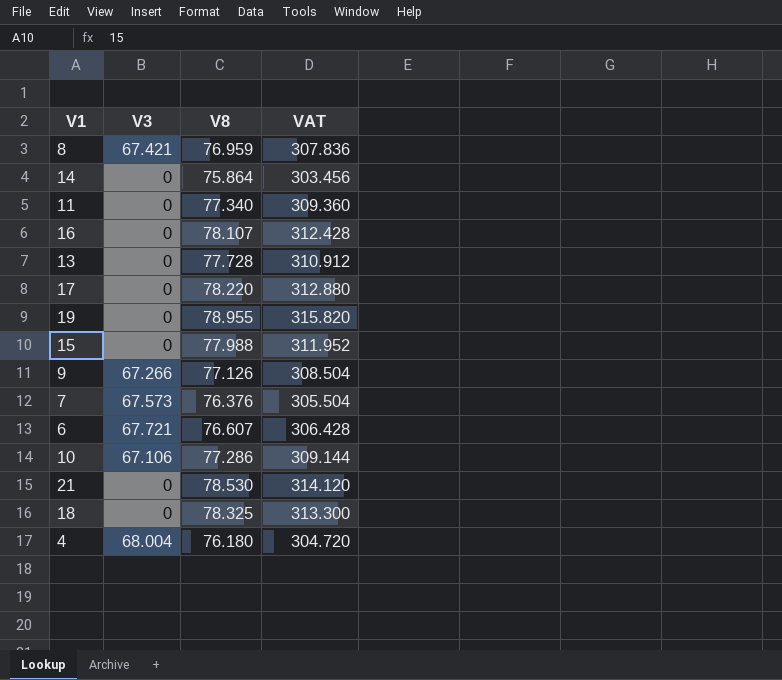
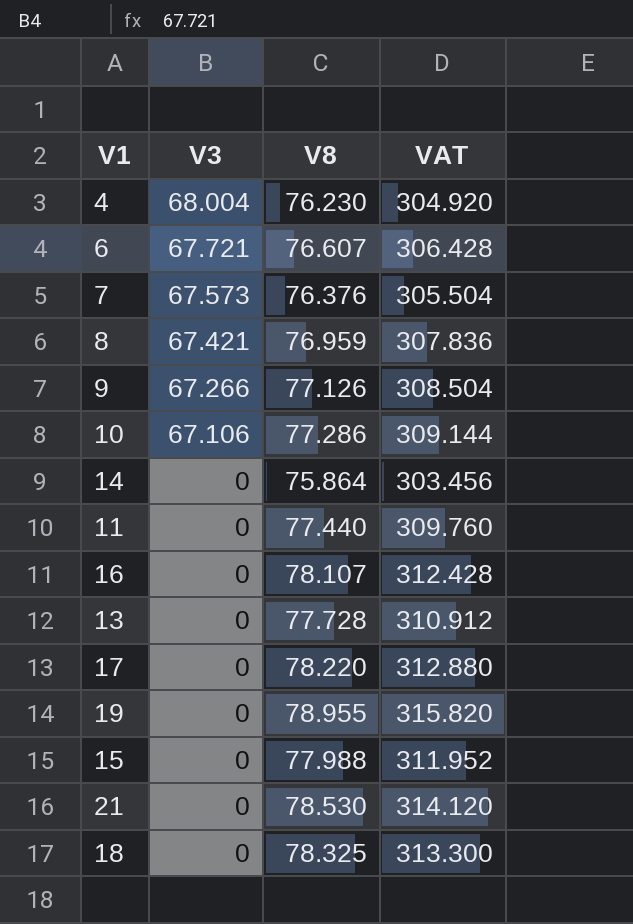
row order: none -> V3 descending
4 | V8: 76.180 -> 76.230
4 | VAT: 304.720 -> 304.920
11 | V8: 77.340 -> 77.440
11 | VAT: 309.360 -> 309.760

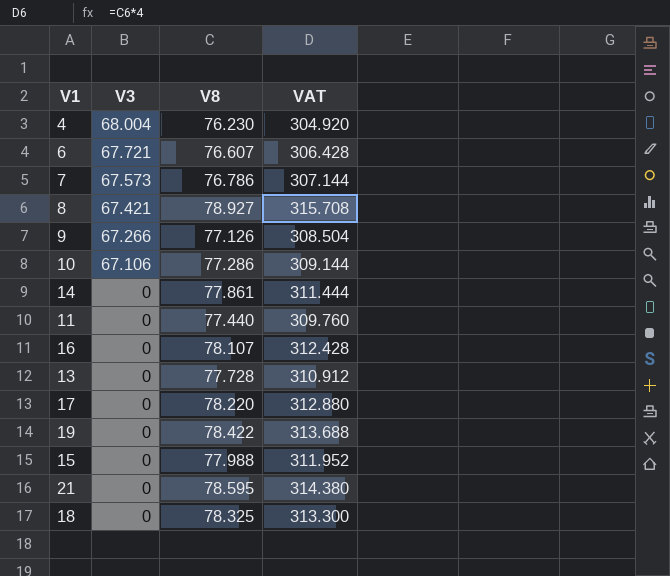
7 | V8: 76.376 -> 76.786
7 | VAT: 305.504 -> 307.144
8 | V8: 76.959 -> 78.927
8 | VAT: 307.836 -> 315.708
14 | V8: 75.864 -> 77.861
14 | VAT: 303.456 -> 311.444
19 | V8: 78.955 -> 78.422
19 | VAT: 315.820 -> 313.688
21 | V8: 78.530 -> 78.595
21 | VAT: 314.120 -> 314.380

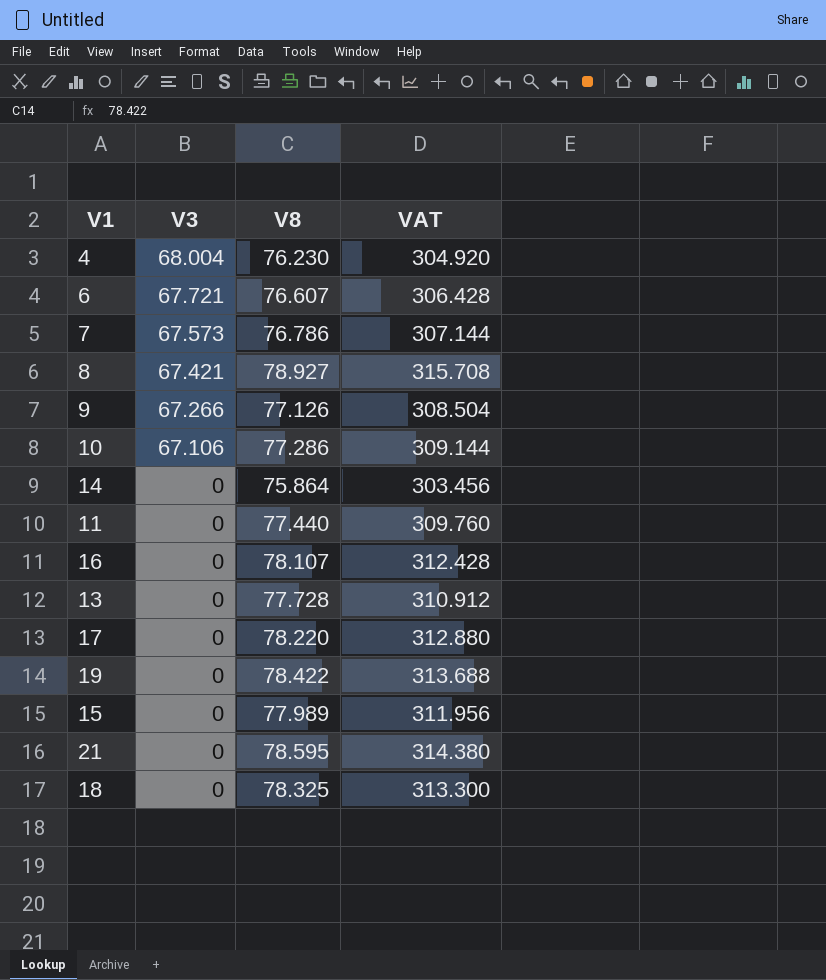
14 | V8: 77.861 -> 75.864
14 | VAT: 311.444 -> 303.456
15 | V8: 77.988 -> 77.989
15 | VAT: 311.952 -> 311.956

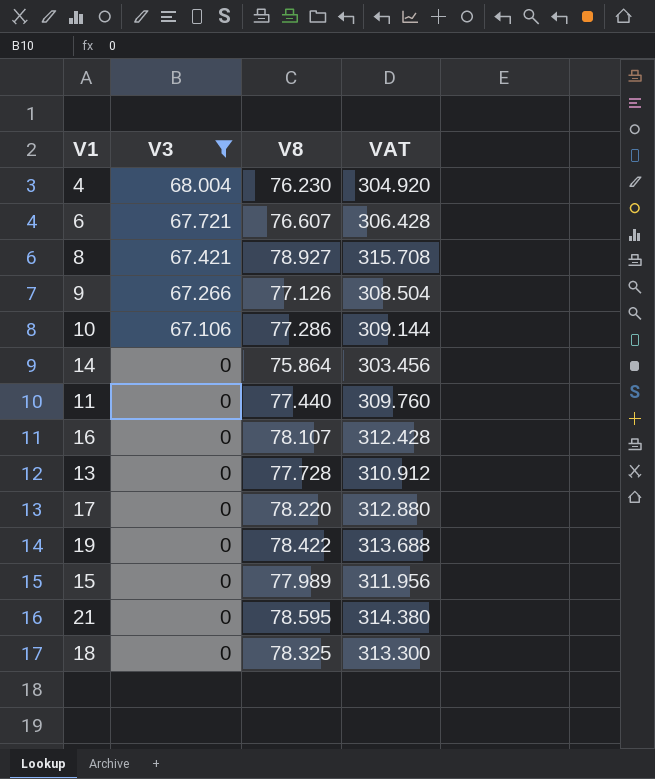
filter: none -> V3 != 67.573

